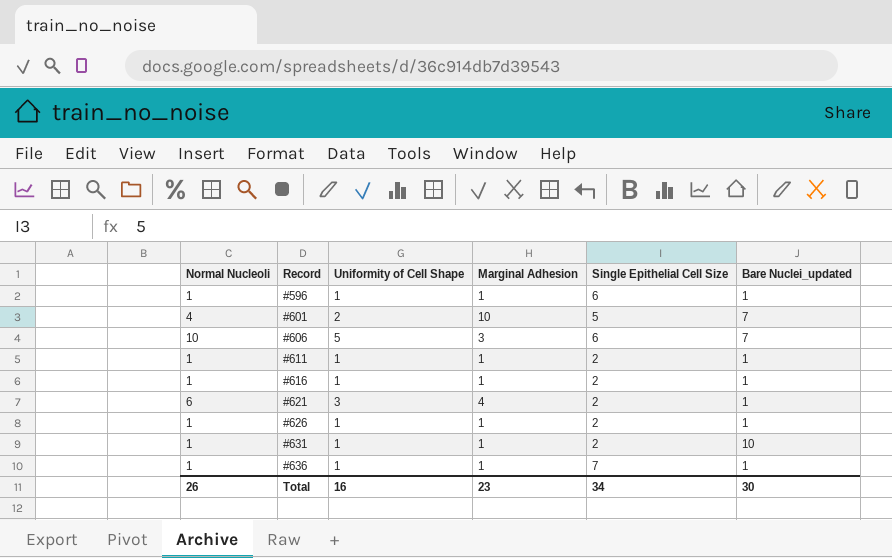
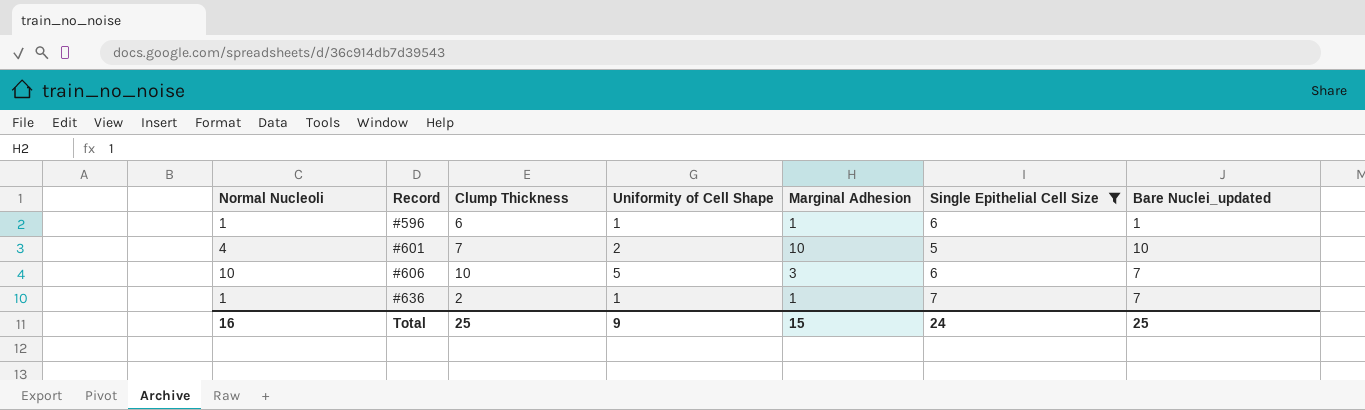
filter: none -> Single Epithelial Cell Size != 2
column Clump Thickness | position: none -> 3
#601 | Bare Nuclei_updated: 7 -> 10
#636 | Bare Nuclei_updated: 1 -> 7
Total | Normal Nucleoli: 26 -> 16
Total | Uniformity of Cell Shape: 16 -> 9
Total | Marginal Adhesion: 23 -> 15
Total | Single Epithelial Cell Size: 34 -> 24
Total | Bare Nuclei_updated: 30 -> 25

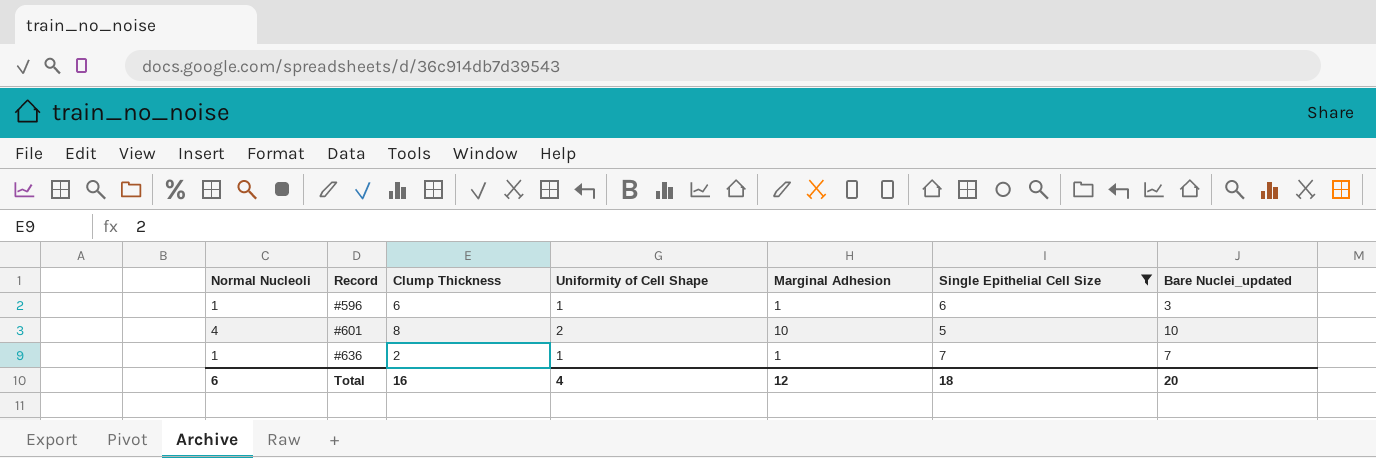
row #606: 10 | 10 | 5 | 3 | 6 | 7 -> none
#596 | Bare Nuclei_updated: 1 -> 3
#601 | Clump Thickness: 7 -> 8
Total | Normal Nucleoli: 16 -> 6
Total | Clump Thickness: 25 -> 16
Total | Uniformity of Cell Shape: 9 -> 4
Total | Marginal Adhesion: 15 -> 12
Total | Single Epithelial Cell Size: 24 -> 18
Total | Bare Nuclei_updated: 25 -> 20

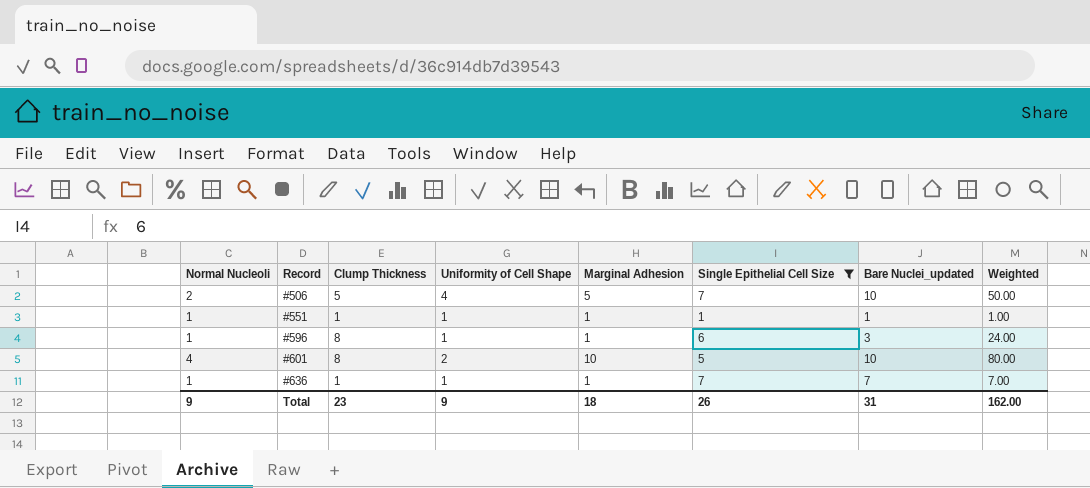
column Weighted | formula: none -> [Clump Thickness] * [Bare Nuclei_updated]
row #506: none -> 2 | 5 | 4 | 5 | 7 | 10 | 50.00
row #551: none -> 1 | 1 | 1 | 1 | 1 | 1 | 1.00
#596 | Clump Thickness: 6 -> 8
#636 | Clump Thickness: 2 -> 1
Total | Normal Nucleoli: 6 -> 9
Total | Clump Thickness: 16 -> 23
Total | Uniformity of Cell Shape: 4 -> 9
Total | Marginal Adhesion: 12 -> 18
Total | Single Epithelial Cell Size: 18 -> 26
Total | Bare Nuclei_updated: 20 -> 31

